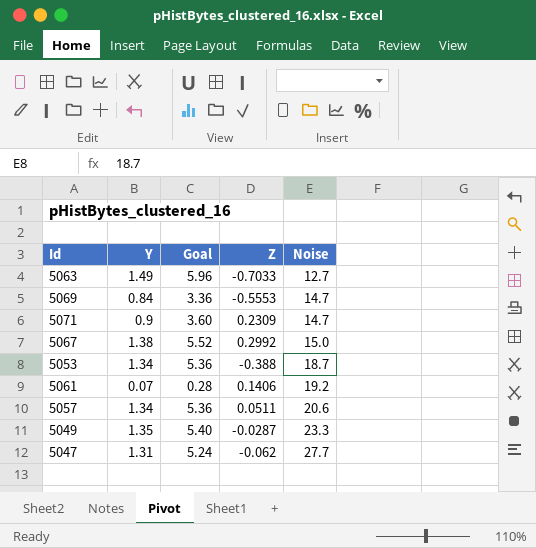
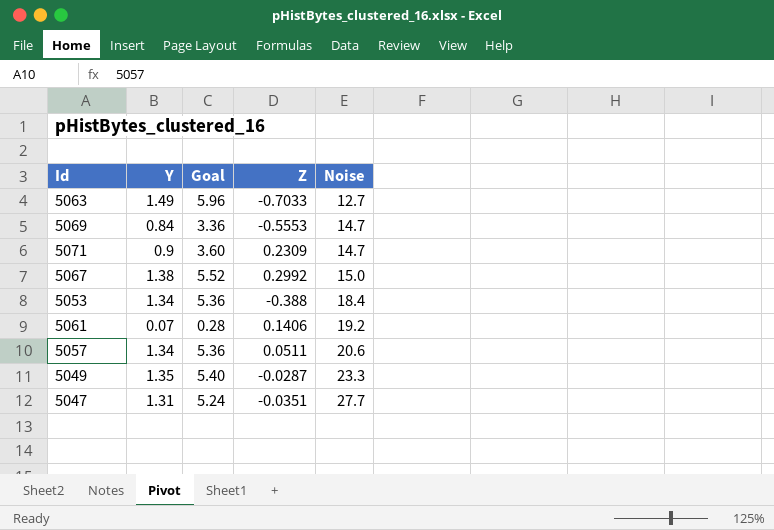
5053 | Noise: 18.7 -> 18.4
5047 | Z: -0.062 -> -0.0351

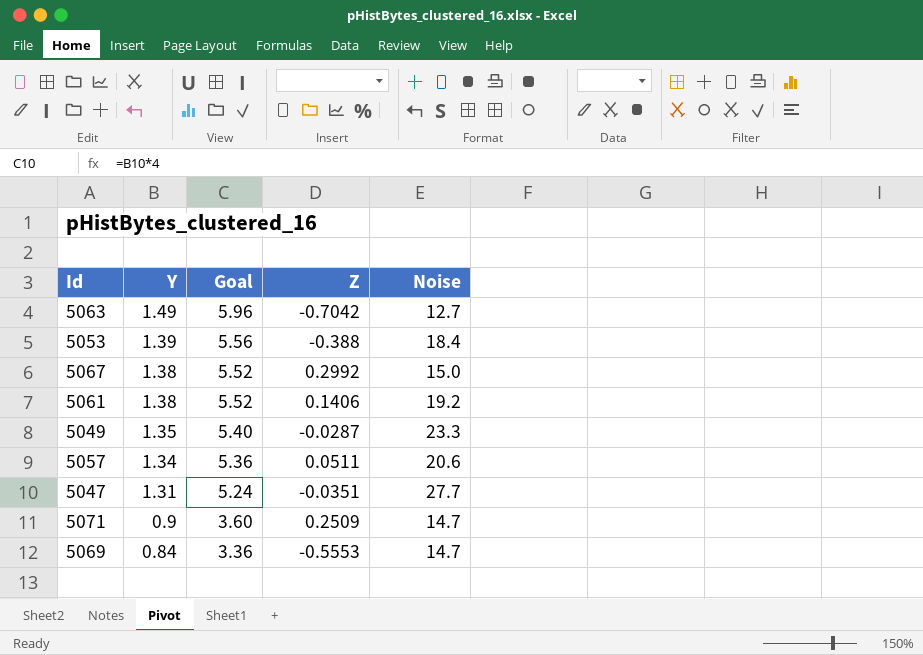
row order: Noise ascending -> Y descending
5063 | Z: -0.7033 -> -0.7042
5053 | Y: 1.34 -> 1.39
5053 | Goal: 5.36 -> 5.56
5061 | Y: 0.07 -> 1.38
5061 | Goal: 0.28 -> 5.52
5071 | Z: 0.2309 -> 0.2509

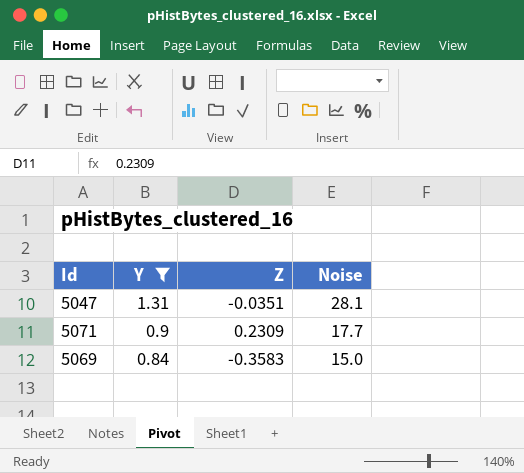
filter: none -> Y <= 1.31
column Goal | formula: [Y] * 4 -> none
5047 | Noise: 27.7 -> 28.1
5071 | Z: 0.2509 -> 0.2309
5071 | Noise: 14.7 -> 17.7
5069 | Z: -0.5553 -> -0.3583
5069 | Noise: 14.7 -> 15.0

